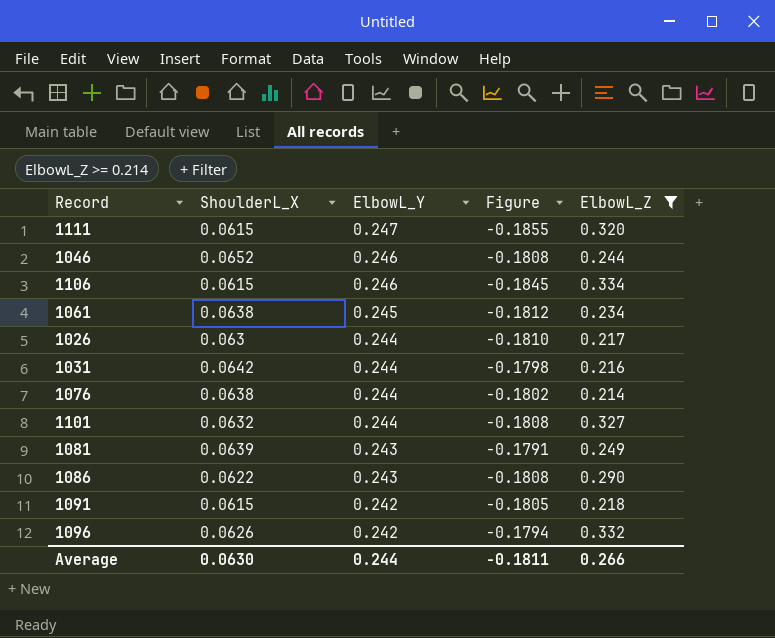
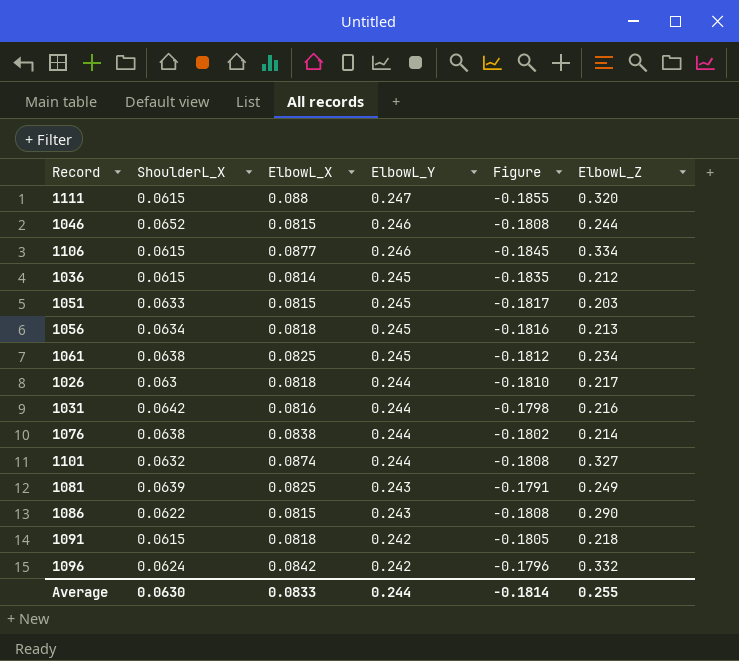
filter: ElbowL_Z >= 0.214 -> none
column ElbowL_X | position: none -> 3
1096 | ShoulderL_X: 0.0626 -> 0.0624
1096 | Figure: -0.1794 -> -0.1796
Average | Figure: -0.1811 -> -0.1814
Average | ElbowL_Z: 0.266 -> 0.255

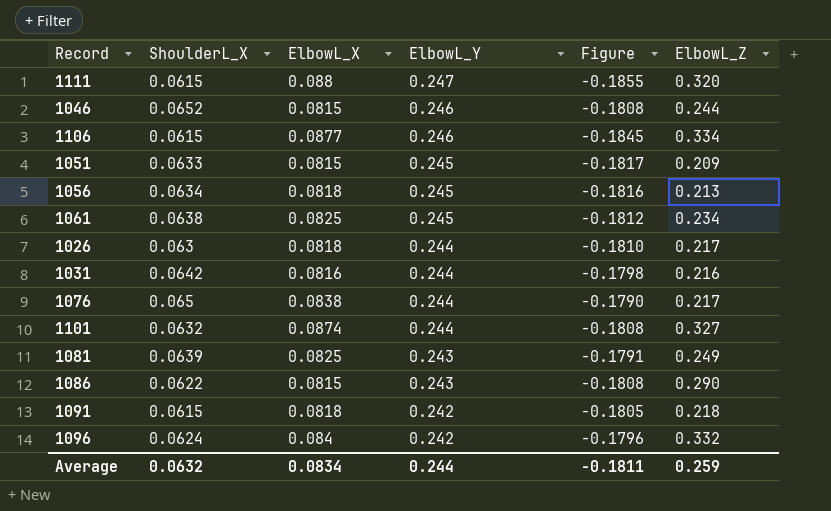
row 1036: 0.0615 | 0.0814 | 0.245 | -0.1835 | 0.212 -> none
1051 | ElbowL_Z: 0.203 -> 0.209
1076 | ShoulderL_X: 0.0638 -> 0.065
1076 | Figure: -0.1802 -> -0.1790
1076 | ElbowL_Z: 0.214 -> 0.217
1096 | ElbowL_X: 0.0842 -> 0.084
Average | ShoulderL_X: 0.0630 -> 0.0632
Average | ElbowL_X: 0.0833 -> 0.0834
Average | Figure: -0.1814 -> -0.1811
Average | ElbowL_Z: 0.255 -> 0.259

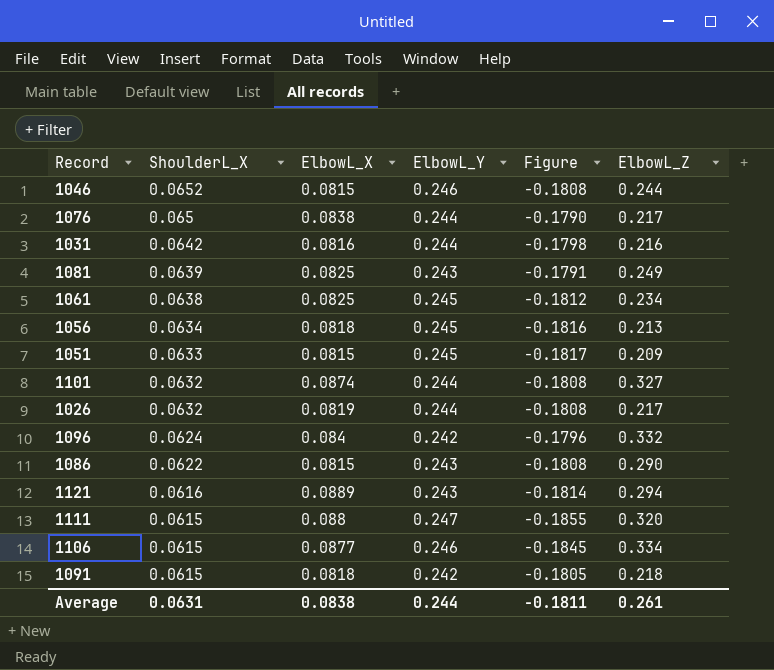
row order: ElbowL_Y descending -> ShoulderL_X descending
1026 | ShoulderL_X: 0.063 -> 0.0632
1026 | ElbowL_X: 0.0818 -> 0.0819
1026 | Figure: -0.1810 -> -0.1808
row 1121: none -> 0.0616 | 0.0889 | 0.243 | -0.1814 | 0.294
Average | ShoulderL_X: 0.0632 -> 0.0631
Average | ElbowL_X: 0.0834 -> 0.0838
Average | ElbowL_Z: 0.259 -> 0.261

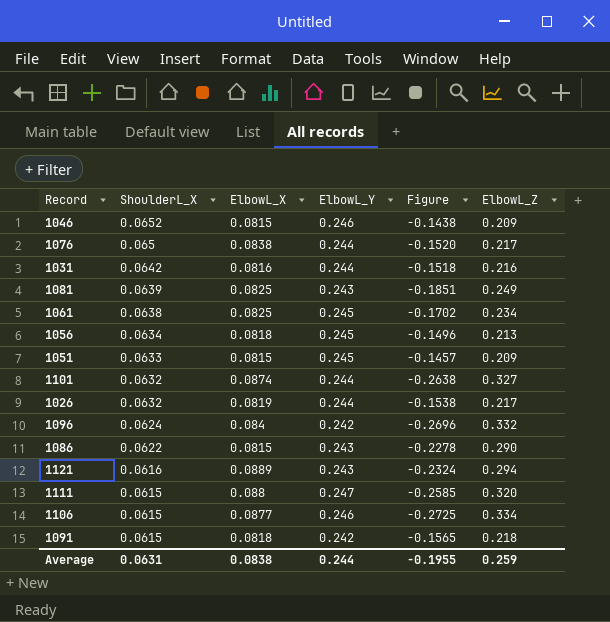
column Figure | formula: [ShoulderL_X] - [ElbowL_Y] -> [ShoulderL_X] - [ElbowL_Z]
1046 | ElbowL_Z: 0.244 -> 0.209
Average | Figure: -0.1811 -> -0.1955
Average | ElbowL_Z: 0.261 -> 0.259

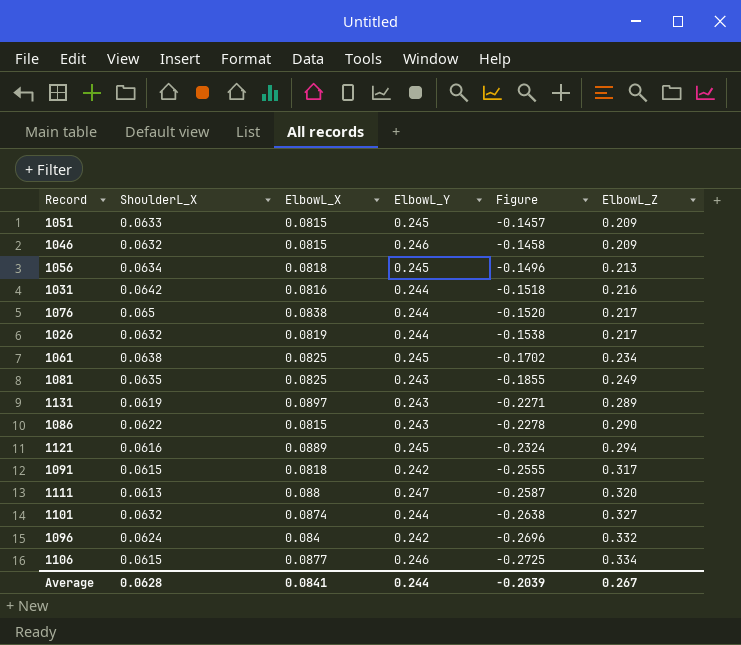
row order: ShoulderL_X descending -> Figure descending
1046 | ShoulderL_X: 0.0652 -> 0.0632
1046 | Figure: -0.1438 -> -0.1458
1081 | ShoulderL_X: 0.0639 -> 0.0635
1081 | Figure: -0.1851 -> -0.1855
row 1131: none -> 0.0619 | 0.0897 | 0.243 | -0.2271 | 0.289
1121 | ElbowL_Y: 0.243 -> 0.245
1091 | Figure: -0.1565 -> -0.2555
1091 | ElbowL_Z: 0.218 -> 0.317
1111 | ShoulderL_X: 0.0615 -> 0.0613
1111 | Figure: -0.2585 -> -0.2587
Average | ShoulderL_X: 0.0631 -> 0.0628
Average | ElbowL_X: 0.0838 -> 0.0841
Average | Figure: -0.1955 -> -0.2039
Average | ElbowL_Z: 0.259 -> 0.267

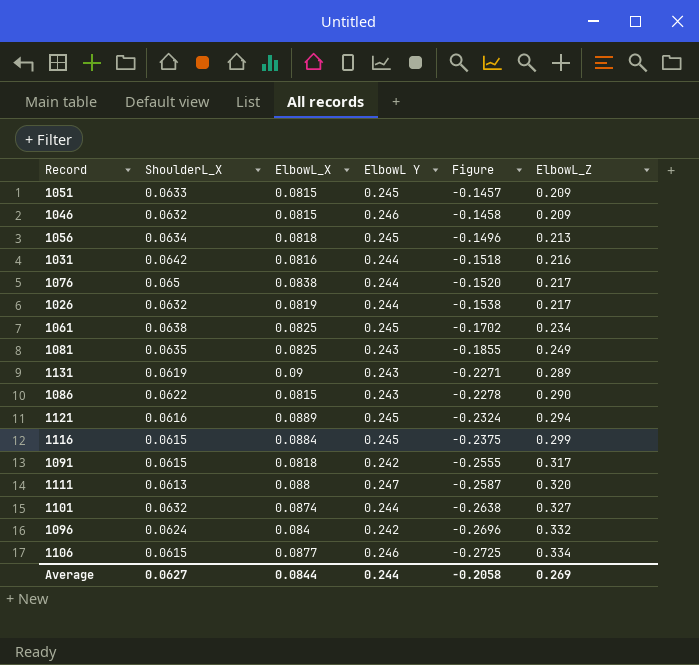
column name: ElbowL_Y -> ElbowL Y
1131 | ElbowL_X: 0.0897 -> 0.09
row 1116: none -> 0.0615 | 0.0884 | 0.245 | -0.2375 | 0.299
Average | ShoulderL_X: 0.0628 -> 0.0627
Average | ElbowL_X: 0.0841 -> 0.0844
Average | Figure: -0.2039 -> -0.2058
Average | ElbowL_Z: 0.267 -> 0.269

